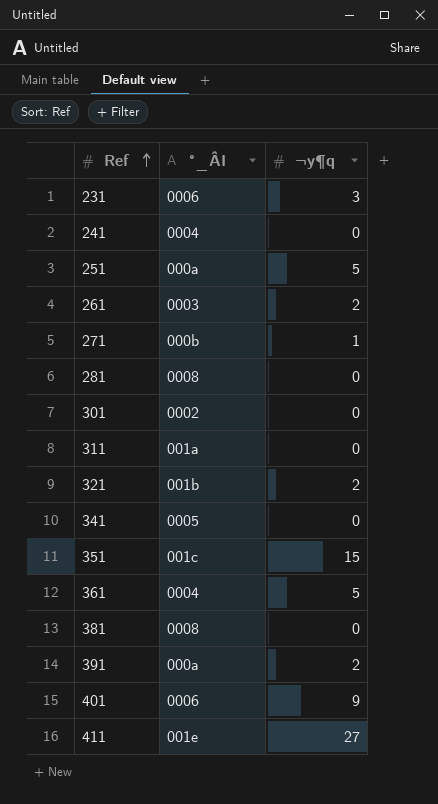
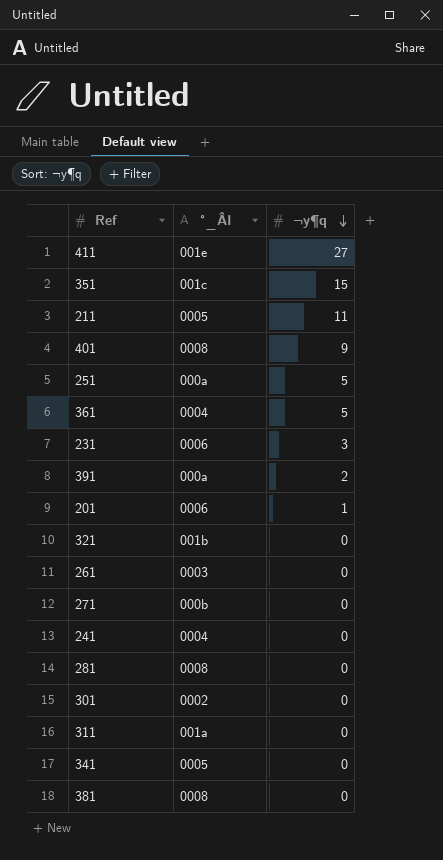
row order: Ref ascending -> ¬y¶q descending
row 211: none -> 0005 | 11
401 | °_ÂI: 0006 -> 0008
row 201: none -> 0006 | 1
321 | ¬y¶q: 2 -> 0
261 | ¬y¶q: 2 -> 0
271 | ¬y¶q: 1 -> 0

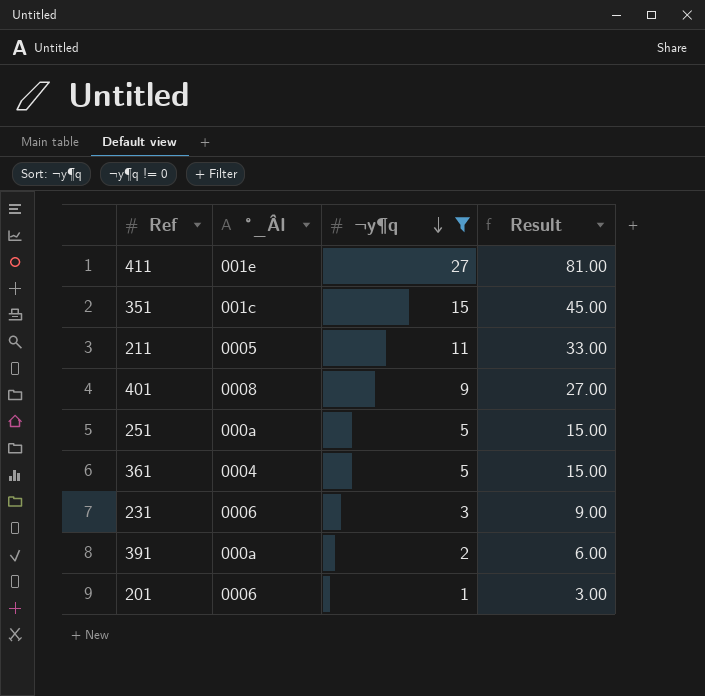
filter: none -> ¬y¶q != 0
column Result | formula: none -> [¬y¶q] * 3

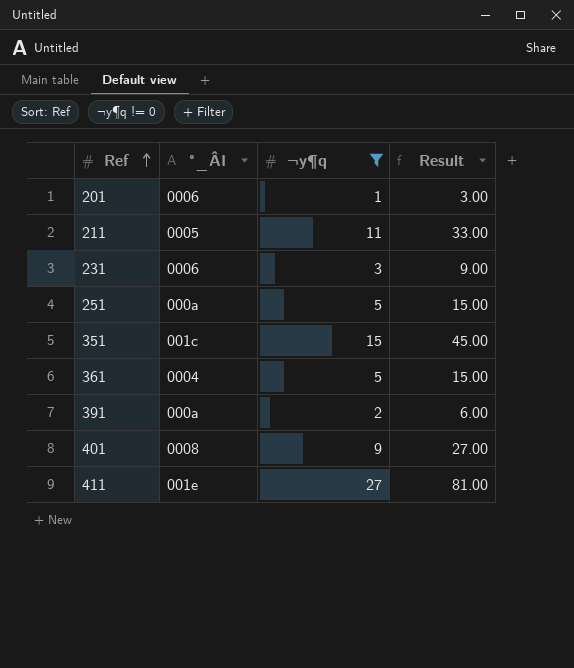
row order: ¬y¶q descending -> Ref ascending

